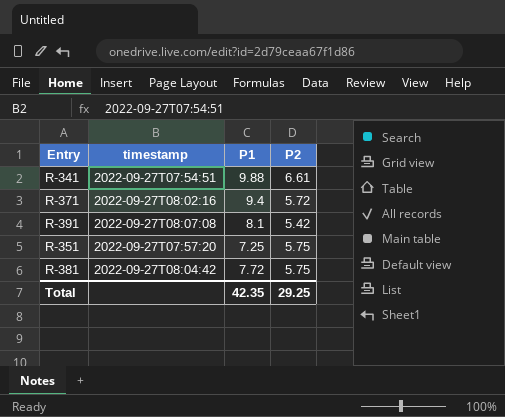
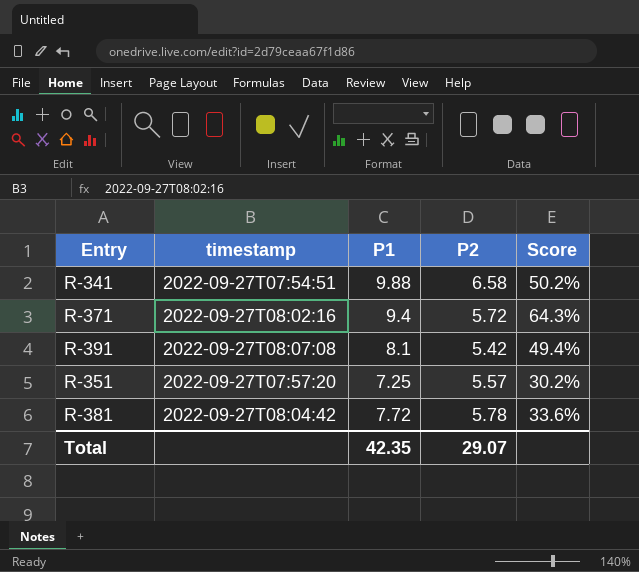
column Score | formula: none -> ([P1] - [P2]) / [P2]
R-341 | P2: 6.61 -> 6.58
R-351 | P2: 5.75 -> 5.57
R-381 | P2: 5.75 -> 5.78
Total | P2: 29.25 -> 29.07

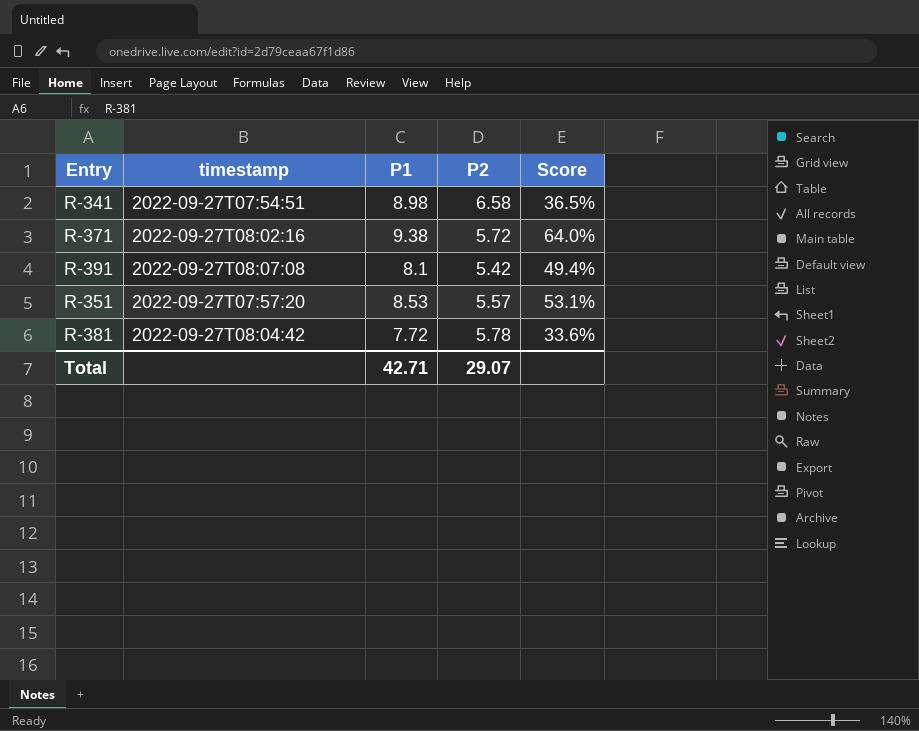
R-341 | P1: 9.88 -> 8.98
R-341 | Score: 50.2% -> 36.5%
R-371 | P1: 9.4 -> 9.38
R-371 | Score: 64.3% -> 64.0%
R-351 | P1: 7.25 -> 8.53
R-351 | Score: 30.2% -> 53.1%
Total | P1: 42.35 -> 42.71

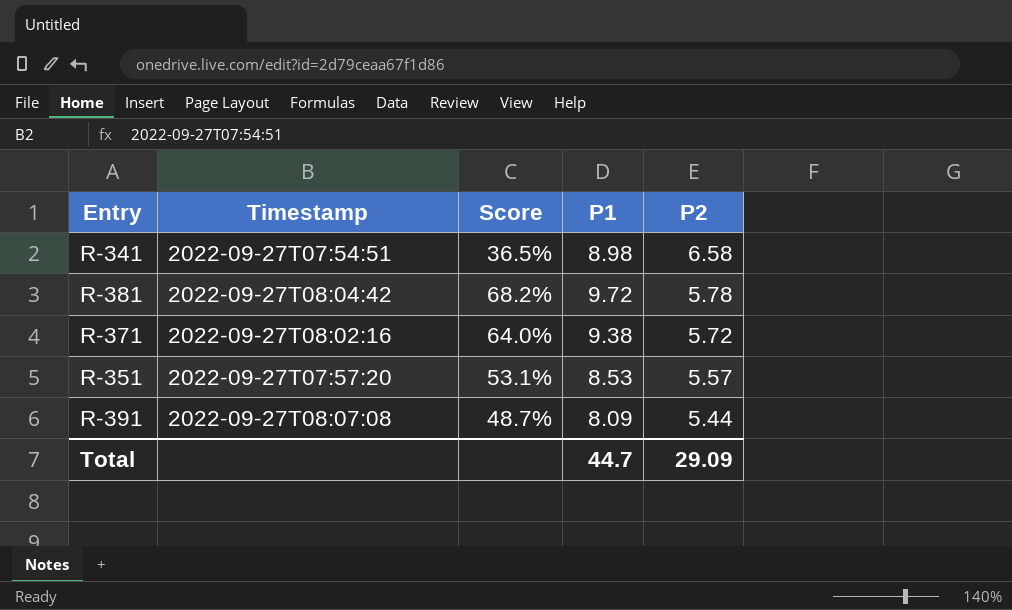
row order: none -> P2 descending
column name: timestamp -> Timestamp
column Score | position: 5 -> 3
R-381 | Score: 33.6% -> 68.2%
R-381 | P1: 7.72 -> 9.72
R-391 | Score: 49.4% -> 48.7%
R-391 | P1: 8.1 -> 8.09
R-391 | P2: 5.42 -> 5.44
Total | P1: 42.71 -> 44.7
Total | P2: 29.07 -> 29.09

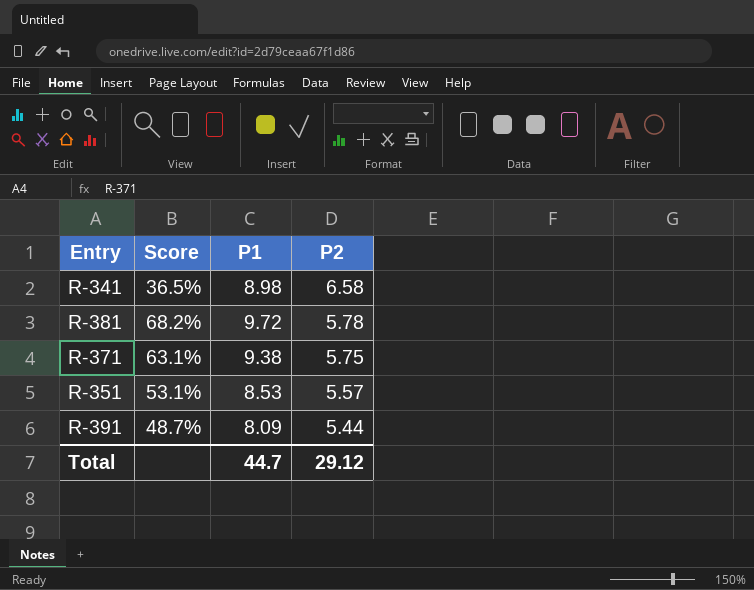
column Timestamp | position: 2 -> none
R-371 | Score: 64.0% -> 63.1%
R-371 | P2: 5.72 -> 5.75
Total | P2: 29.09 -> 29.12

